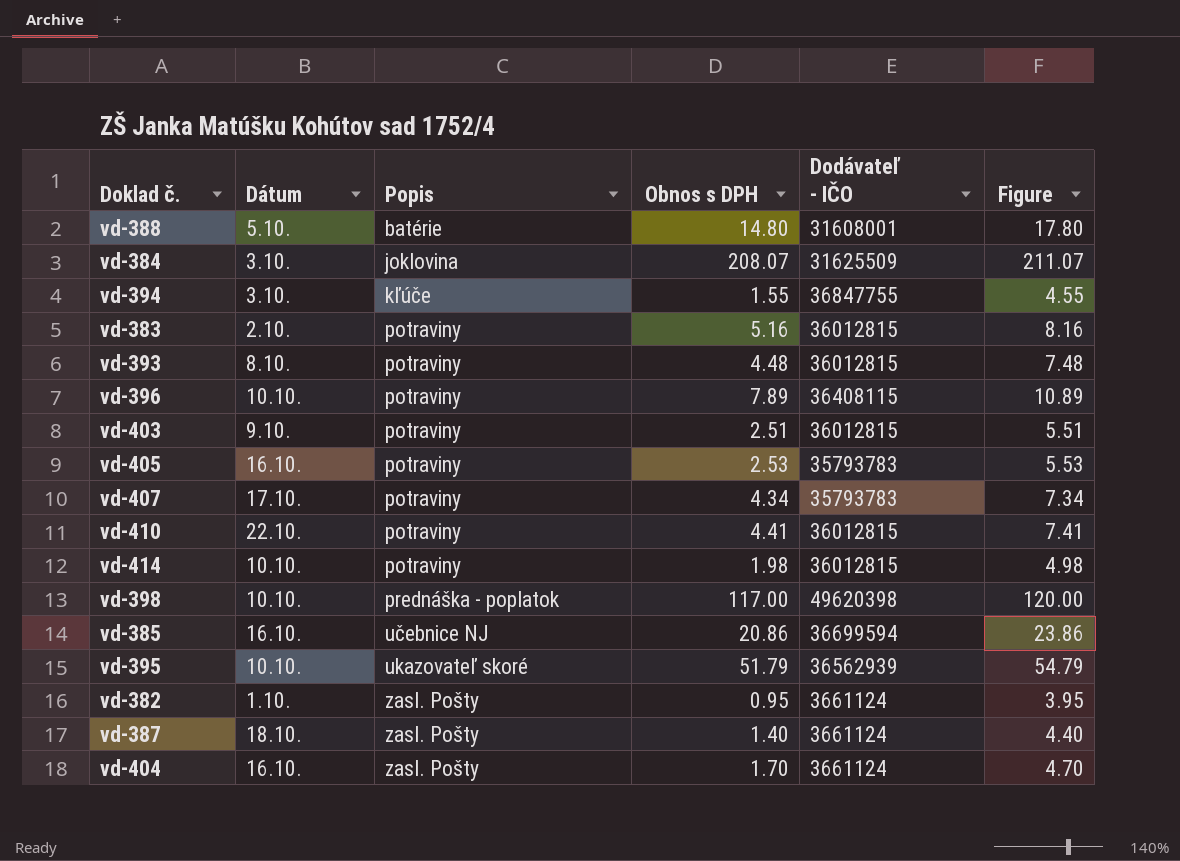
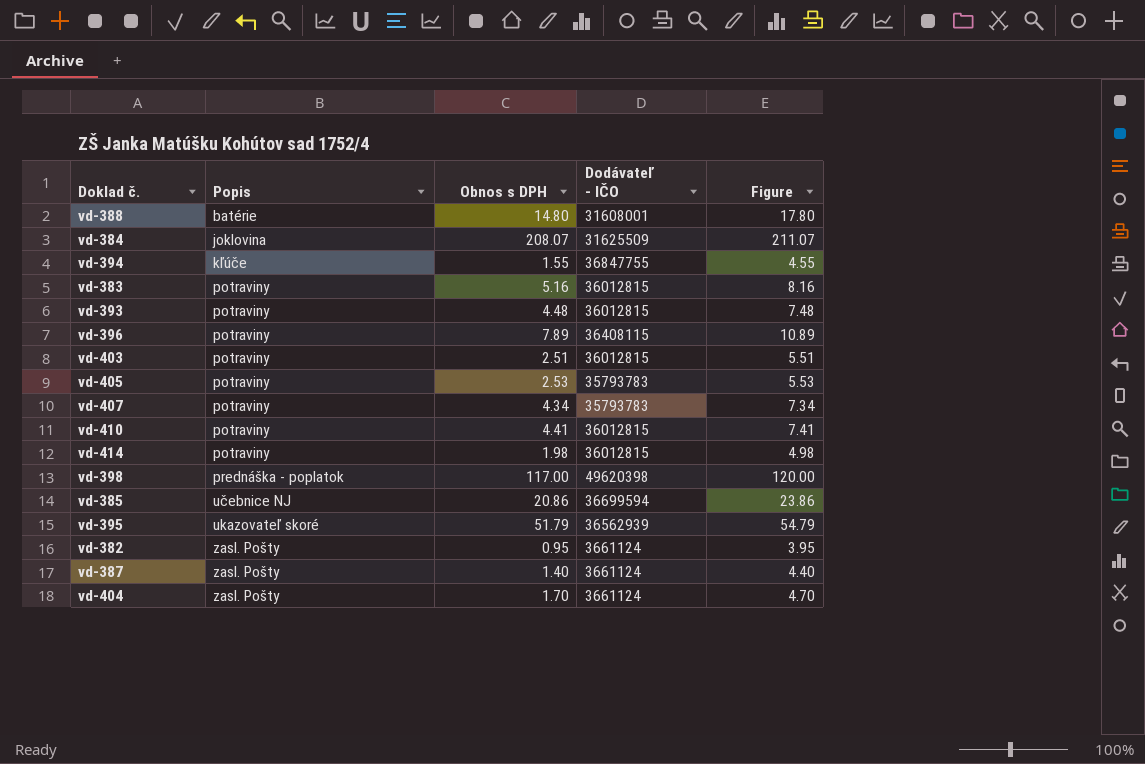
column Dátum | position: 2 -> none

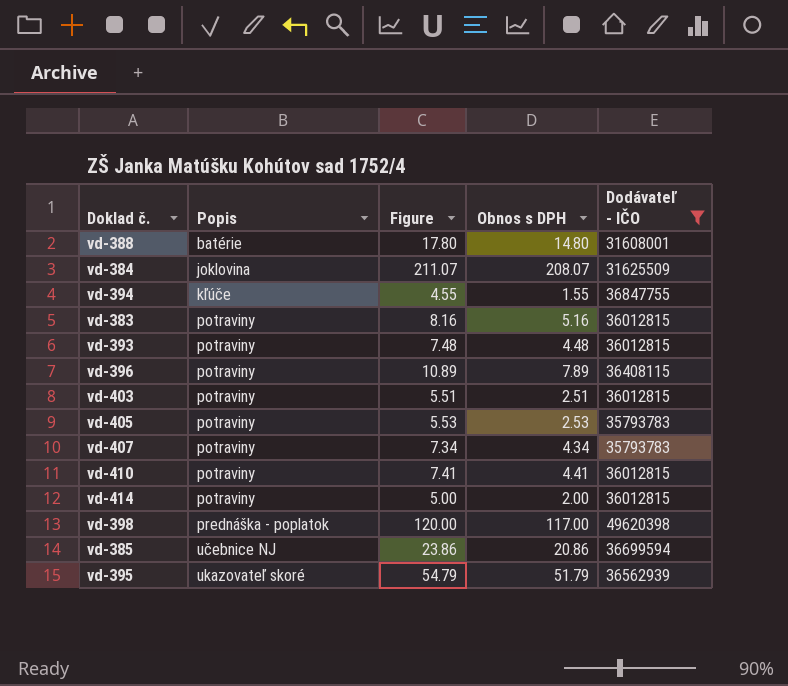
filter: none -> Dodávateľ - IČO != 3661124
column Figure | position: 5 -> 3
vd-414 | Figure: 4.98 -> 5.00
vd-414 | Obnos s DPH: 1.98 -> 2.00

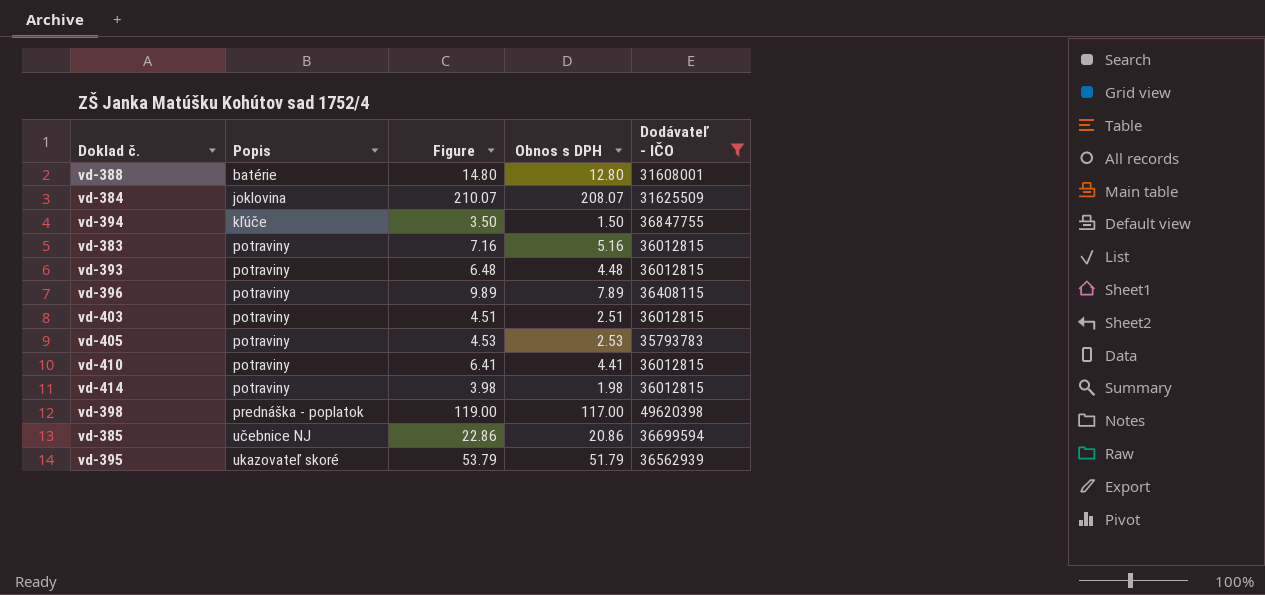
column Figure | formula: [Obnos s DPH] + 3 -> [Obnos s DPH] + 2
row vd-407: potraviny | 7.34 | 4.34 | 35793783 -> none
vd-388 | Obnos s DPH: 14.80 -> 12.80
vd-394 | Obnos s DPH: 1.55 -> 1.50
vd-414 | Obnos s DPH: 2.00 -> 1.98

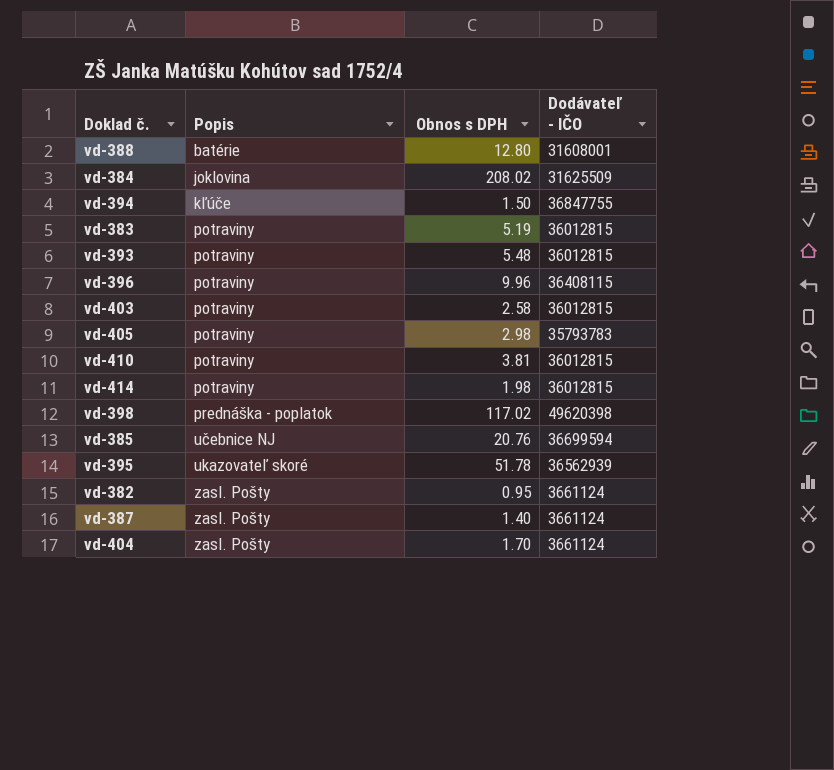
filter: Dodávateľ - IČO != 3661124 -> none
column Figure | formula: [Obnos s DPH] + 2 -> none
vd-384 | Obnos s DPH: 208.07 -> 208.02
vd-383 | Obnos s DPH: 5.16 -> 5.19
vd-393 | Obnos s DPH: 4.48 -> 5.48
vd-396 | Obnos s DPH: 7.89 -> 9.96
vd-403 | Obnos s DPH: 2.51 -> 2.58
vd-405 | Obnos s DPH: 2.53 -> 2.98
vd-410 | Obnos s DPH: 4.41 -> 3.81
vd-398 | Obnos s DPH: 117.00 -> 117.02
vd-385 | Obnos s DPH: 20.86 -> 20.76
vd-395 | Obnos s DPH: 51.79 -> 51.78

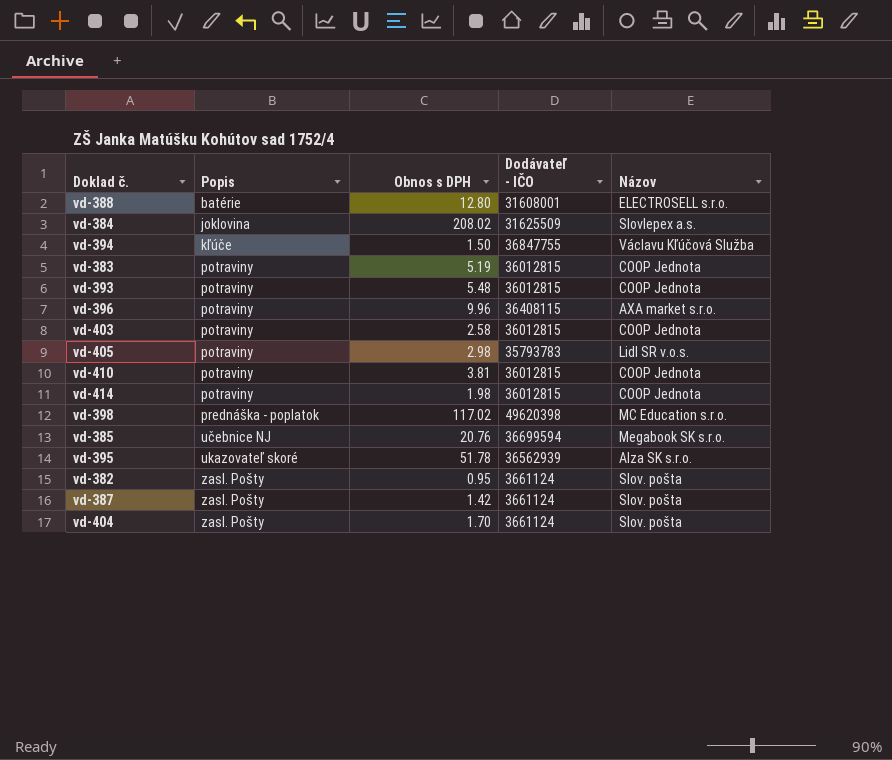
column Názov | position: none -> 5
vd-387 | Obnos s DPH: 1.40 -> 1.42

